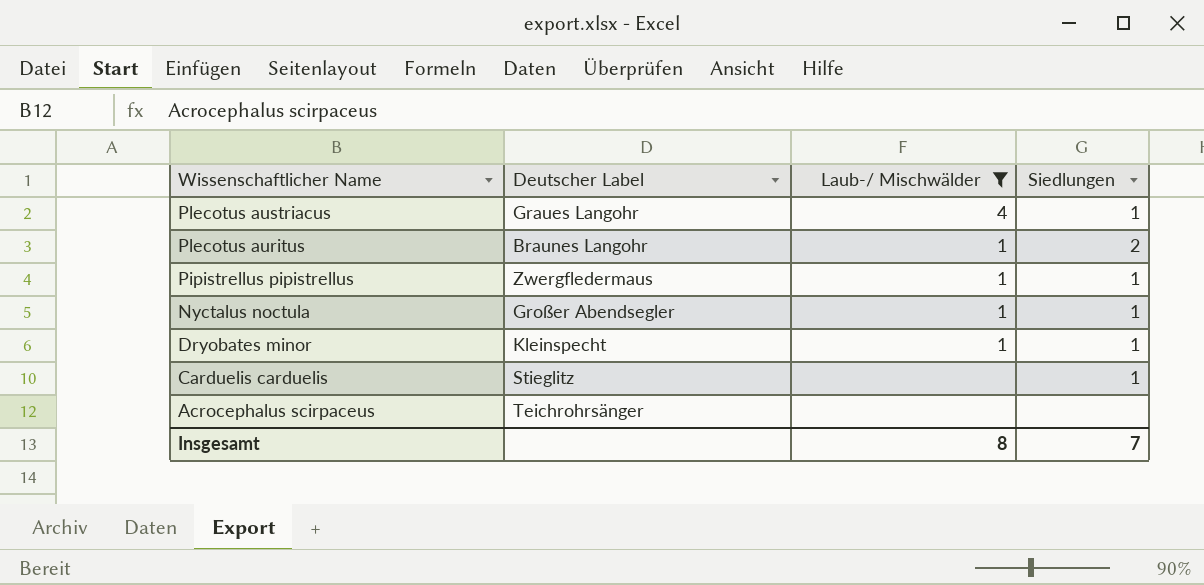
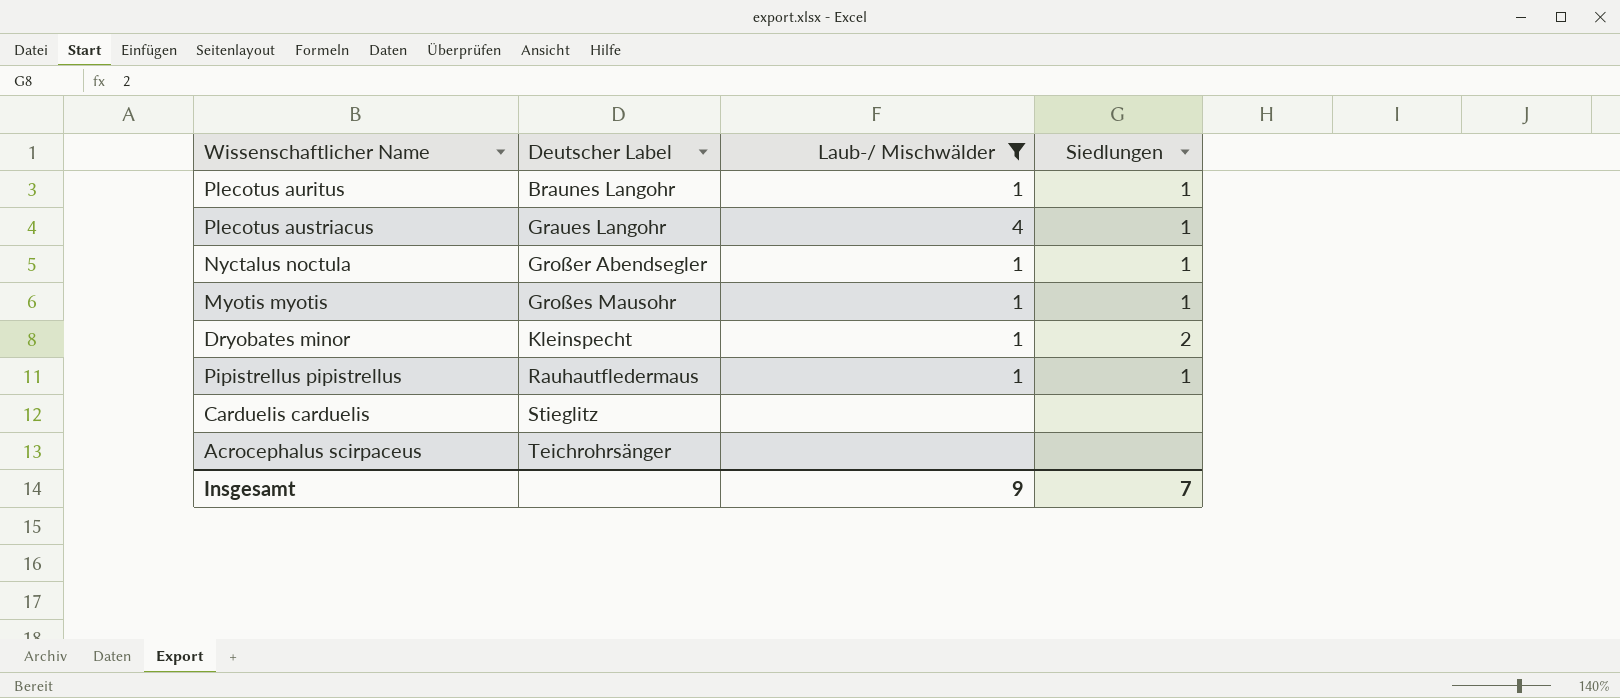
row order: Wissenschaftlicher Name descending -> Deutscher Label ascending
Plecotus auritus | Siedlungen: 2 -> 1
row Myotis myotis: none -> Großes Mausohr | 1 | 1
Dryobates minor | Siedlungen: 1 -> 2
Pipistrellus pipistrellus | Deutscher Label: Zwergfledermaus -> Rauhautfledermaus
Carduelis carduelis | Siedlungen: 1 -> none
Insgesamt | Laub-/ Mischwälder: 8 -> 9

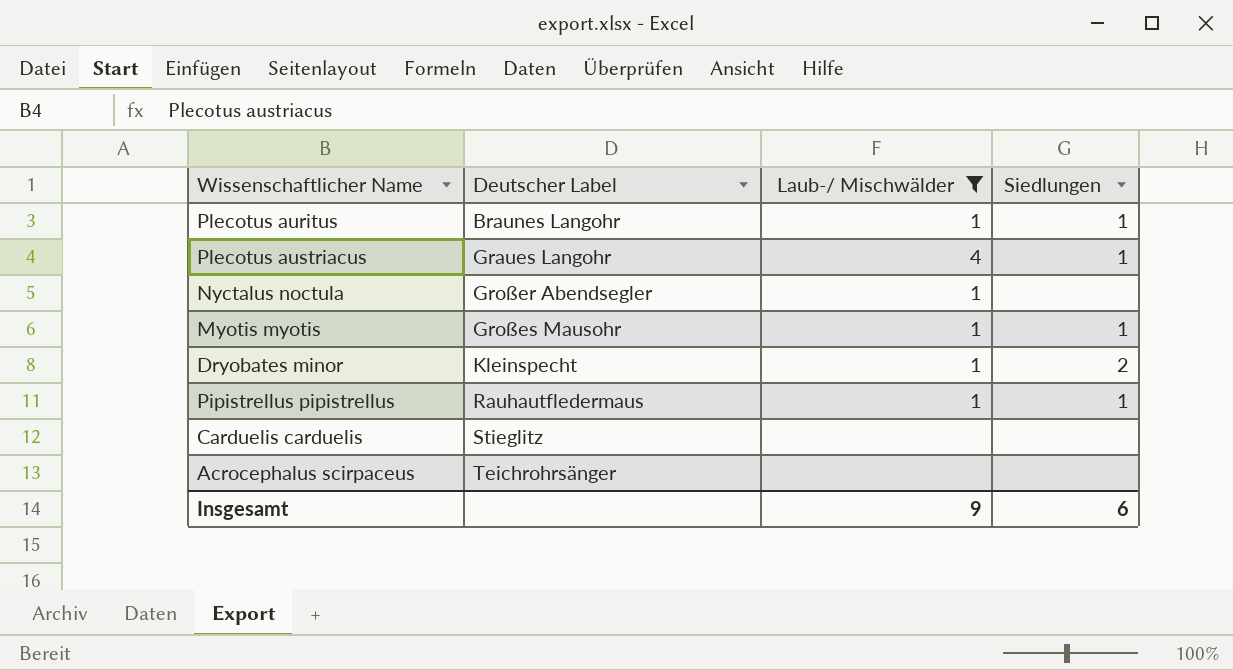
Nyctalus noctula | Siedlungen: 1 -> none
Insgesamt | Siedlungen: 7 -> 6

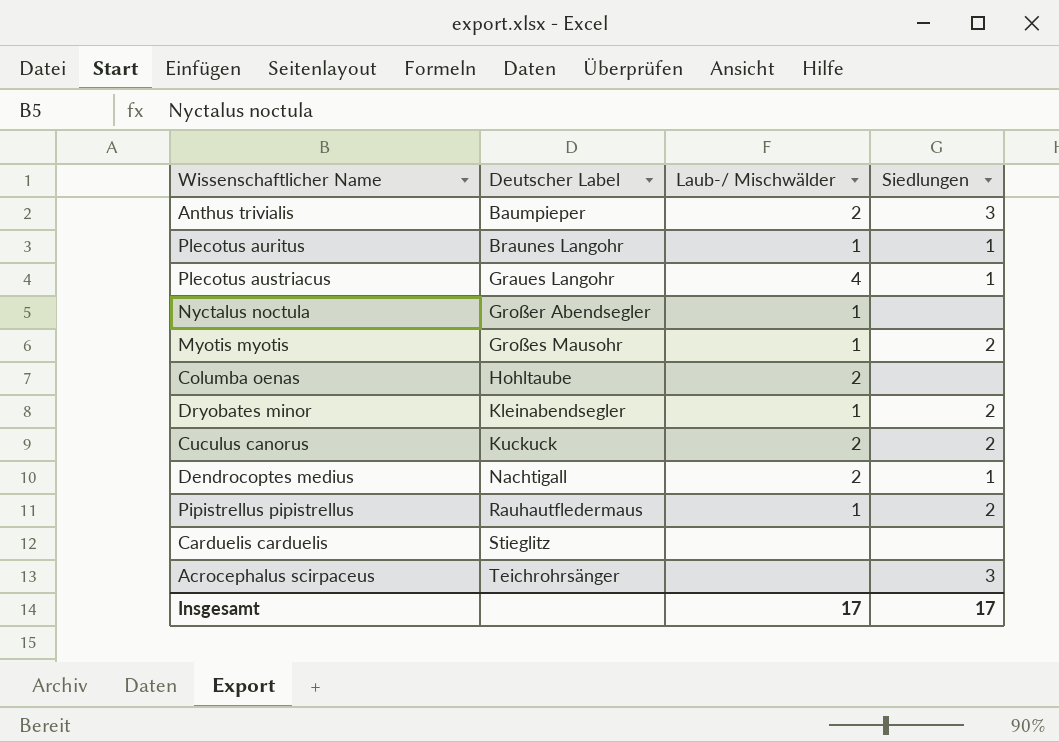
filter: Laub-/ Mischwälder != 2 -> none
Myotis myotis | Siedlungen: 1 -> 2
Dryobates minor | Deutscher Label: Kleinspecht -> Kleinabendsegler
Pipistrellus pipistrellus | Siedlungen: 1 -> 2
Acrocephalus scirpaceus | Siedlungen: none -> 3
Insgesamt | Laub-/ Mischwälder: 9 -> 17
Insgesamt | Siedlungen: 6 -> 17

